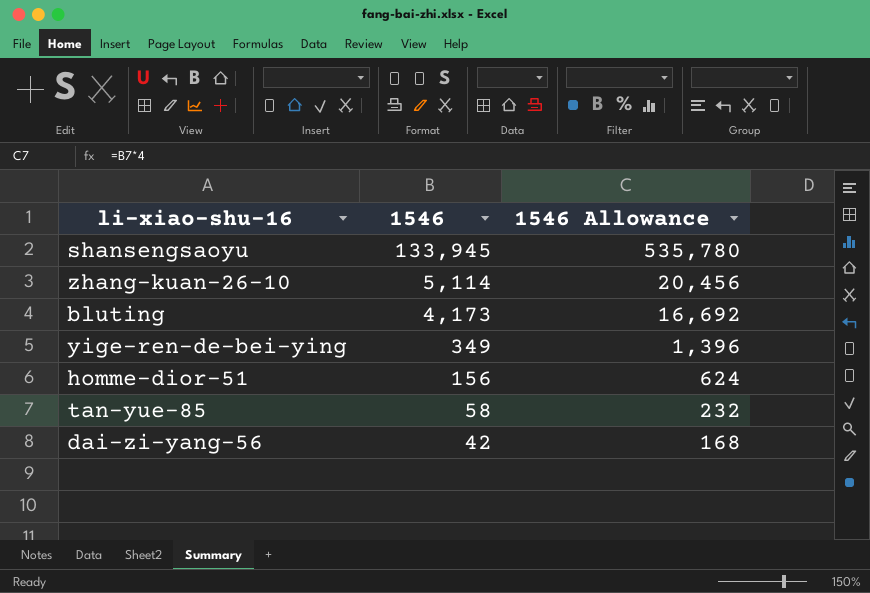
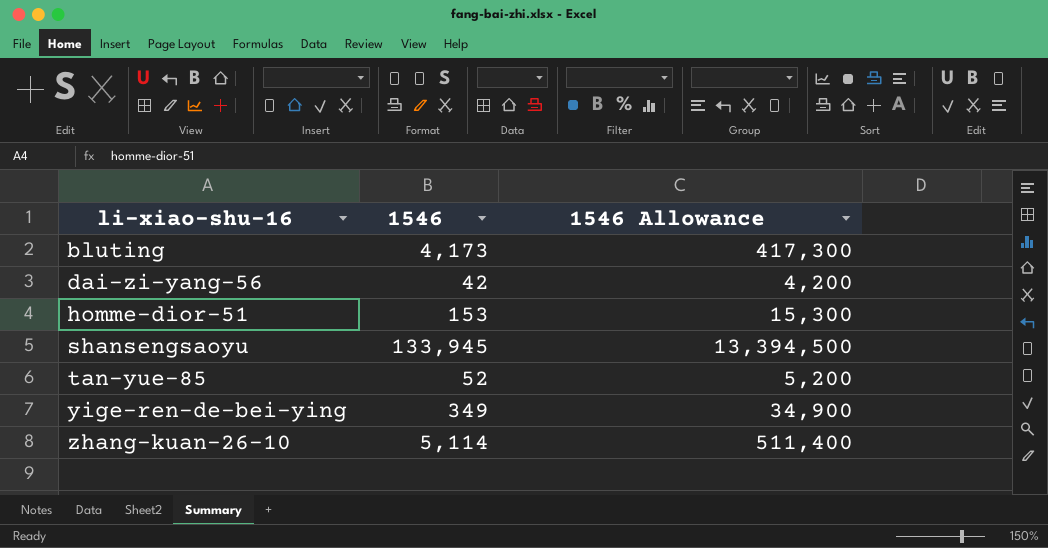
row order: 1546 descending -> li-xiao-shu-16 ascending
column 1546 Allowance | formula: [1546] * 4 -> [1546] * 100
homme-dior-51 | 1546: 156 -> 153
tan-yue-85 | 1546: 58 -> 52

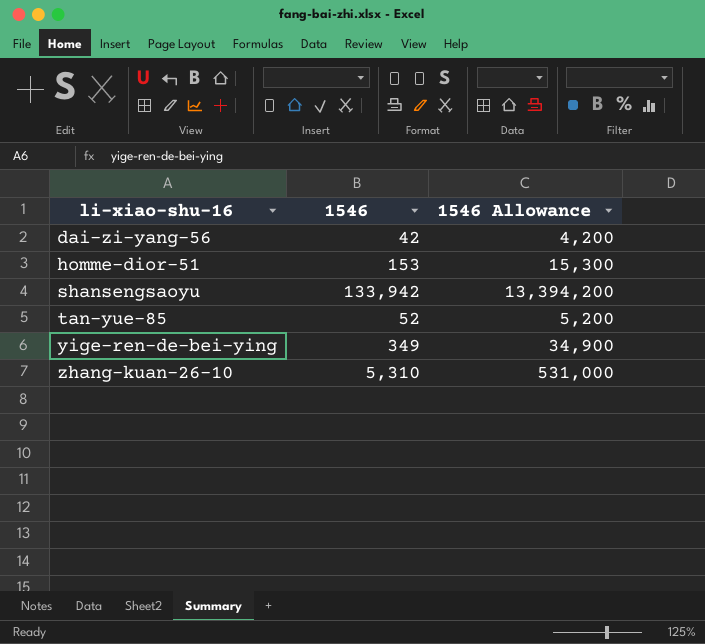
row bluting: 4,173 | 417,300 -> none
shansengsaoyu | 1546: 133,945 -> 133,942
shansengsaoyu | 1546 Allowance: 13,394,500 -> 13,394,200
zhang-kuan-26-10 | 1546: 5,114 -> 5,310
zhang-kuan-26-10 | 1546 Allowance: 511,400 -> 531,000

